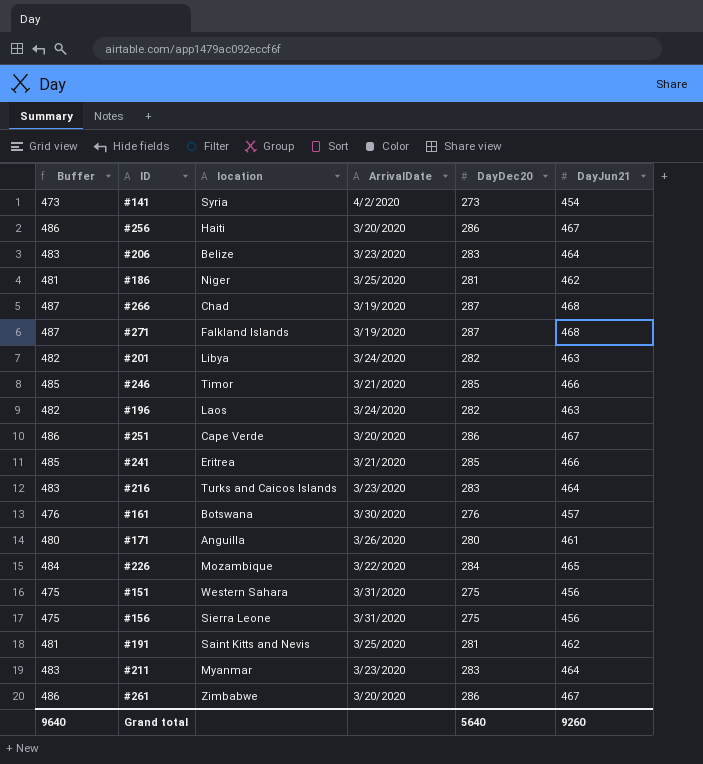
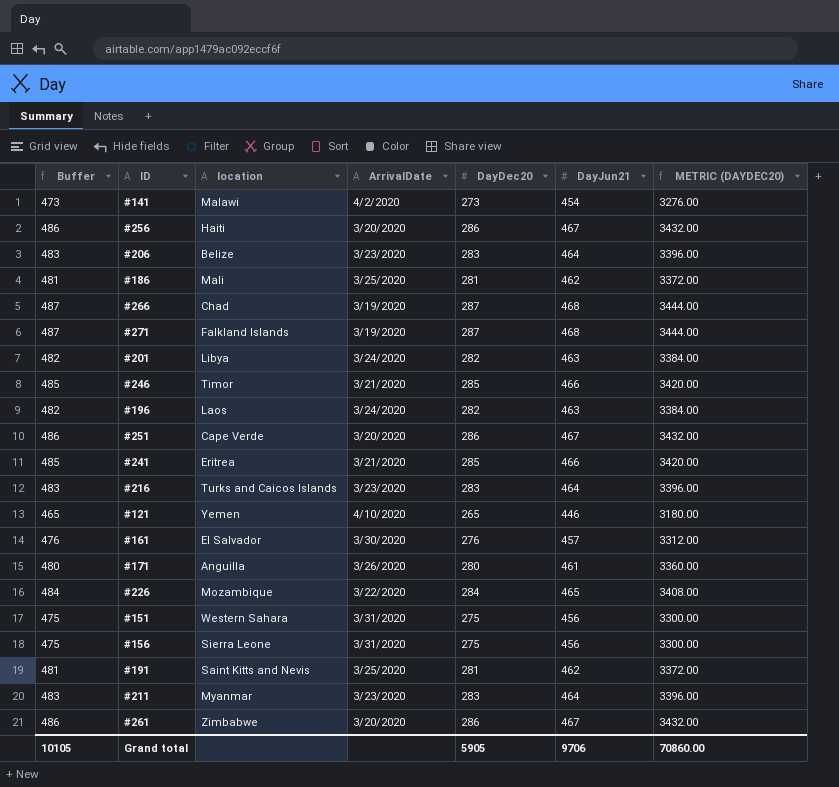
column METRIC (DAYDEC20) | formula: none -> [DayDec20] * 12
#141 | location: Syria -> Malawi
#186 | location: Niger -> Mali
row #121: none -> 465 | Yemen | 4/10/2020 | 265 | 446 | 3180.00
#161 | location: Botswana -> El Salvador
Grand total | Buffer: 9640 -> 10105
Grand total | DayDec20: 5640 -> 5905
Grand total | DayJun21: 9260 -> 9706

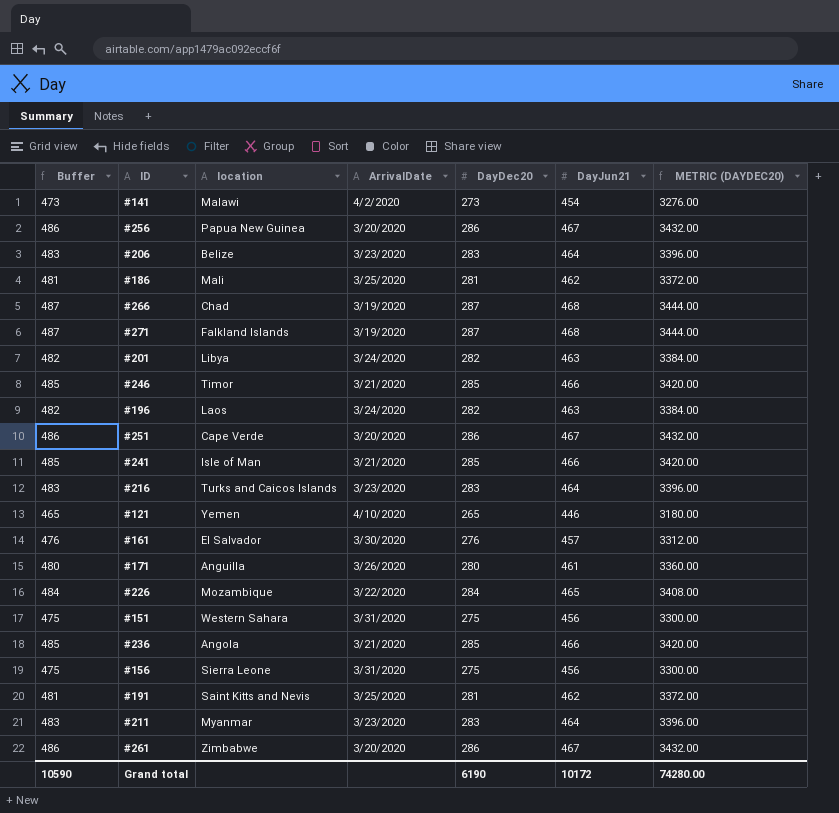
#256 | location: Haiti -> Papua New Guinea
#241 | location: Eritrea -> Isle of Man
row #236: none -> 485 | Angola | 3/21/2020 | 285 | 466 | 3420.00
Grand total | Buffer: 10105 -> 10590
Grand total | DayDec20: 5905 -> 6190
Grand total | DayJun21: 9706 -> 10172
Grand total | METRIC (DAYDEC20): 70860.00 -> 74280.00

